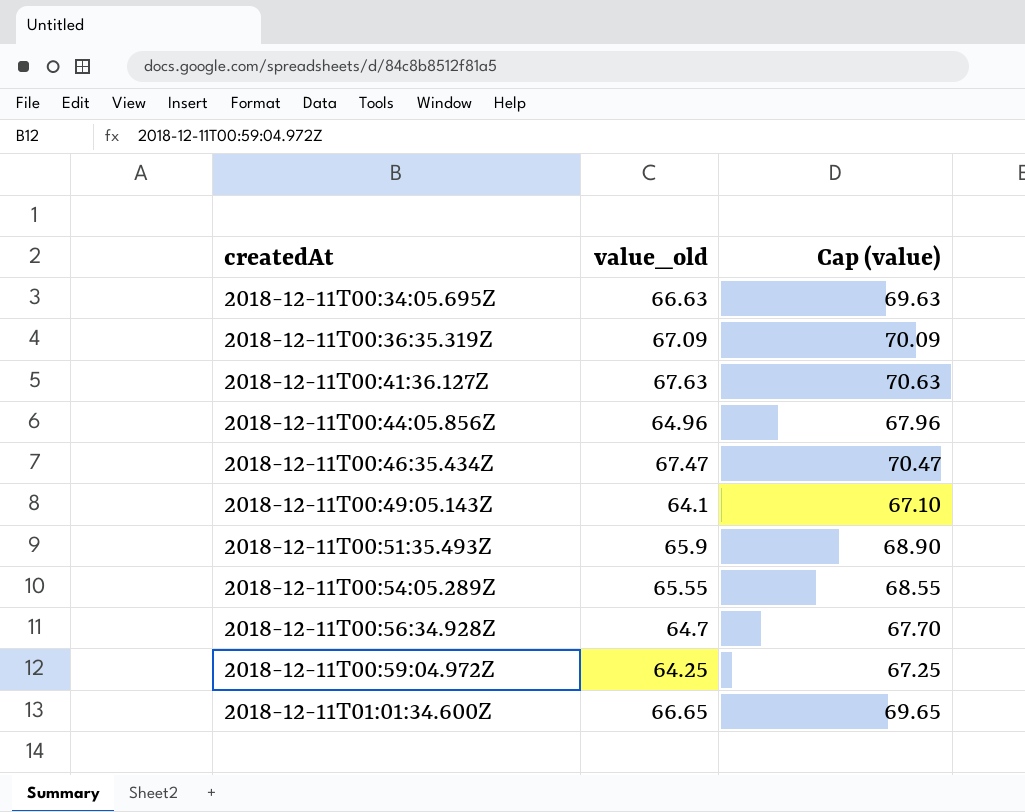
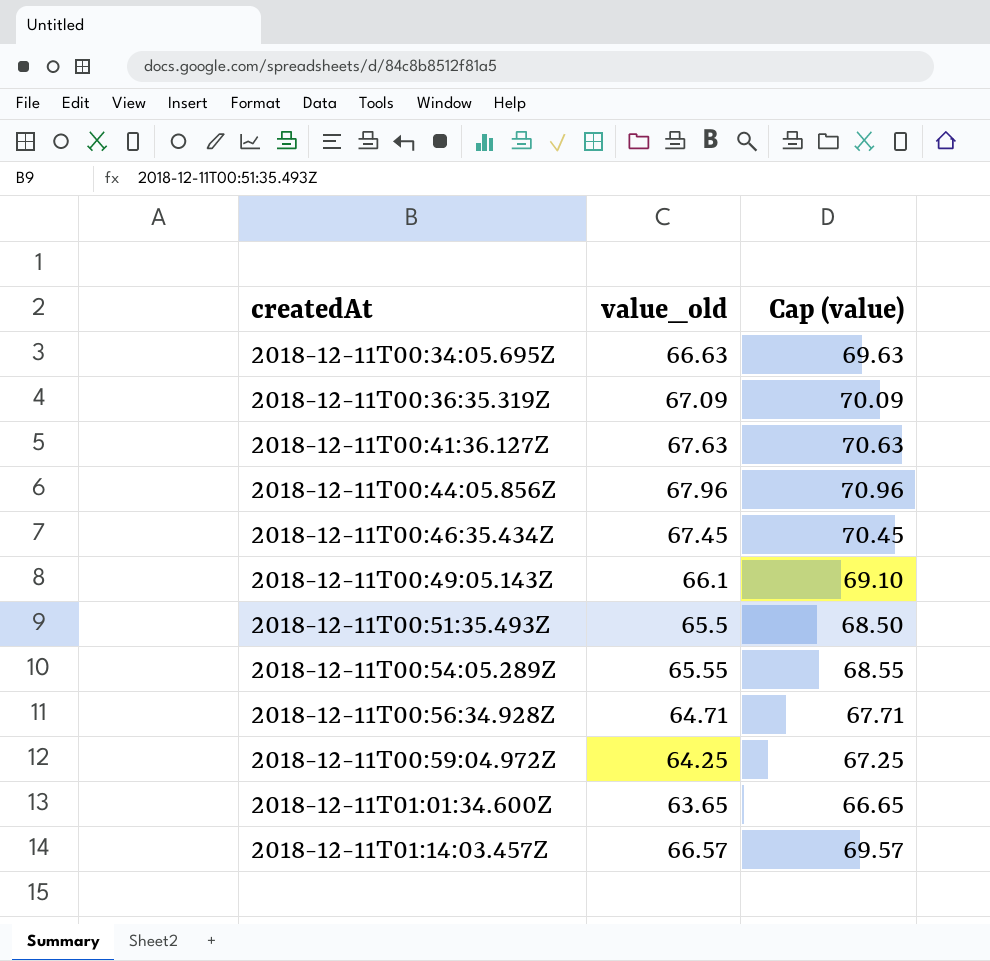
2018-12-11T00:44:05.856Z | value_old: 64.96 -> 67.96
2018-12-11T00:44:05.856Z | Cap (value): 67.96 -> 70.96
2018-12-11T00:46:35.434Z | value_old: 67.47 -> 67.45
2018-12-11T00:46:35.434Z | Cap (value): 70.47 -> 70.45
2018-12-11T00:49:05.143Z | value_old: 64.1 -> 66.1
2018-12-11T00:49:05.143Z | Cap (value): 67.10 -> 69.10
2018-12-11T00:51:35.493Z | value_old: 65.9 -> 65.5
2018-12-11T00:51:35.493Z | Cap (value): 68.90 -> 68.50
2018-12-11T00:56:34.928Z | value_old: 64.7 -> 64.71
2018-12-11T00:56:34.928Z | Cap (value): 67.70 -> 67.71
2018-12-11T01:01:34.600Z | value_old: 66.65 -> 63.65
2018-12-11T01:01:34.600Z | Cap (value): 69.65 -> 66.65
row 2018-12-11T01:14:03.457Z: none -> 66.57 | 69.57

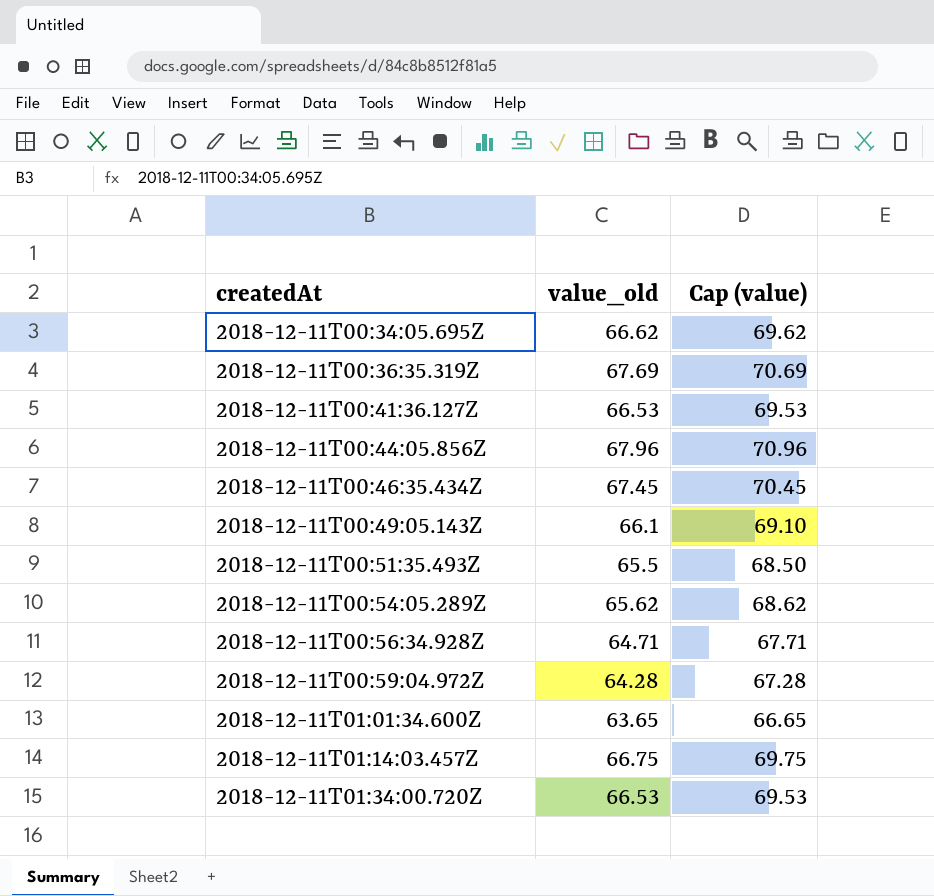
2018-12-11T00:34:05.695Z | value_old: 66.63 -> 66.62
2018-12-11T00:34:05.695Z | Cap (value): 69.63 -> 69.62
2018-12-11T00:36:35.319Z | value_old: 67.09 -> 67.69
2018-12-11T00:36:35.319Z | Cap (value): 70.09 -> 70.69
2018-12-11T00:41:36.127Z | value_old: 67.63 -> 66.53
2018-12-11T00:41:36.127Z | Cap (value): 70.63 -> 69.53
2018-12-11T00:54:05.289Z | value_old: 65.55 -> 65.62
2018-12-11T00:54:05.289Z | Cap (value): 68.55 -> 68.62
2018-12-11T00:59:04.972Z | value_old: 64.25 -> 64.28
2018-12-11T00:59:04.972Z | Cap (value): 67.25 -> 67.28
2018-12-11T01:14:03.457Z | value_old: 66.57 -> 66.75
2018-12-11T01:14:03.457Z | Cap (value): 69.57 -> 69.75
row 2018-12-11T01:34:00.720Z: none -> 66.53 | 69.53

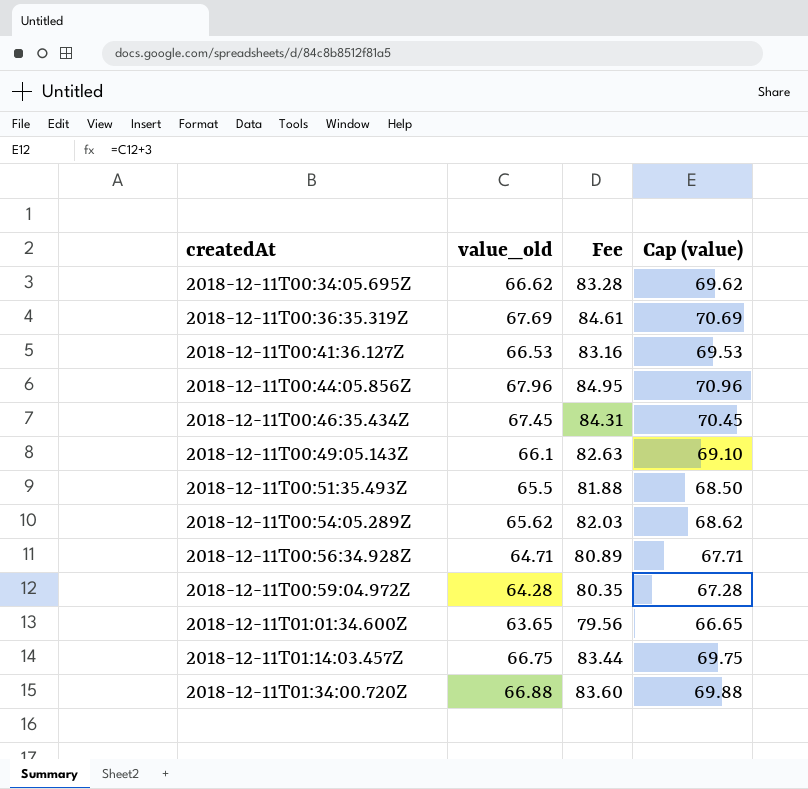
column Fee | formula: none -> [value_old] * 1.25
2018-12-11T01:34:00.720Z | value_old: 66.53 -> 66.88
2018-12-11T01:34:00.720Z | Cap (value): 69.53 -> 69.88

